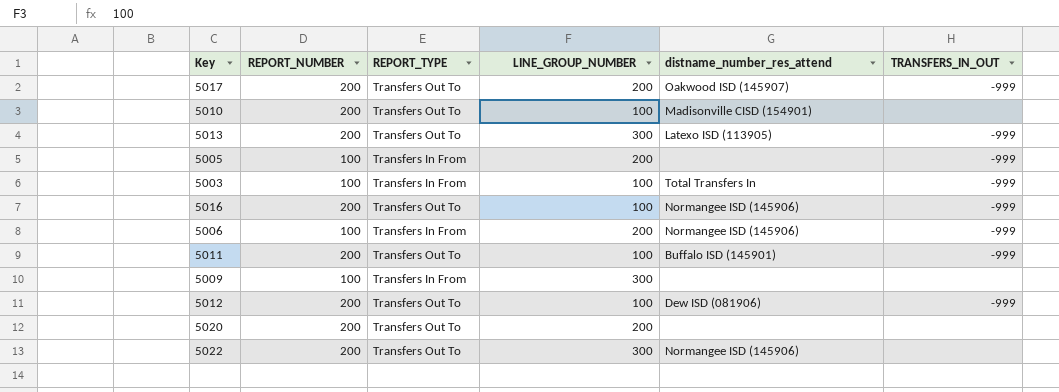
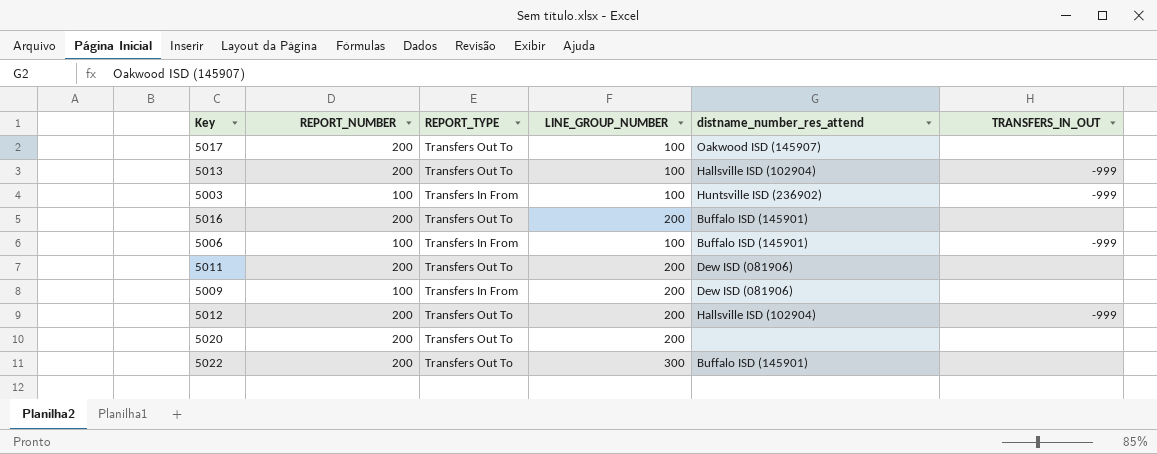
row 5010: 200 | Transfers Out To | 100 | Madisonville CISD (154901) | none -> none
row 5005: 100 | Transfers In From | 200 | none | -999 -> none
5017 | LINE_GROUP_NUMBER: 200 -> 100
5017 | TRANSFERS_IN_OUT: -999 -> none
5013 | LINE_GROUP_NUMBER: 300 -> 100
5013 | distname_number_res_attend: Latexo ISD (113905) -> Hallsville ISD (102904)
5003 | distname_number_res_attend: Total Transfers In -> Huntsville ISD (236902)
5016 | LINE_GROUP_NUMBER: 100 -> 200
5016 | distname_number_res_attend: Normangee ISD (145906) -> Buffalo ISD (145901)
5016 | TRANSFERS_IN_OUT: -999 -> none
5006 | LINE_GROUP_NUMBER: 200 -> 100
5006 | distname_number_res_attend: Normangee ISD (145906) -> Buffalo ISD (145901)
5011 | LINE_GROUP_NUMBER: 100 -> 200
5011 | distname_number_res_attend: Buffalo ISD (145901) -> Dew ISD (081906)
5011 | TRANSFERS_IN_OUT: -999 -> none
5009 | LINE_GROUP_NUMBER: 300 -> 200
5009 | distname_number_res_attend: none -> Dew ISD (081906)
5012 | LINE_GROUP_NUMBER: 100 -> 200
5012 | distname_number_res_attend: Dew ISD (081906) -> Hallsville ISD (102904)
5022 | distname_number_res_attend: Normangee ISD (145906) -> Buffalo ISD (145901)

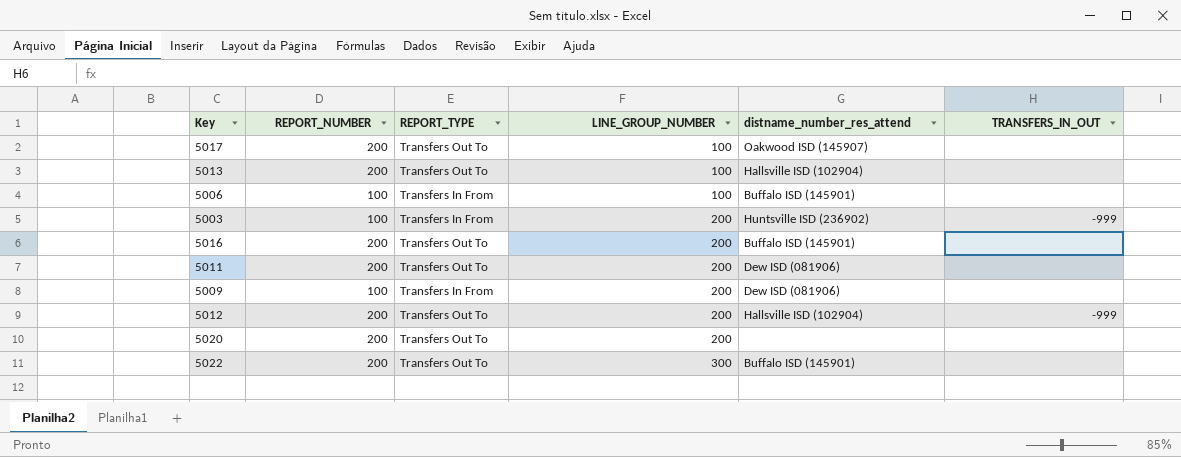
row order: none -> LINE_GROUP_NUMBER ascending
5013 | TRANSFERS_IN_OUT: -999 -> none
5006 | TRANSFERS_IN_OUT: -999 -> none
5003 | LINE_GROUP_NUMBER: 100 -> 200

